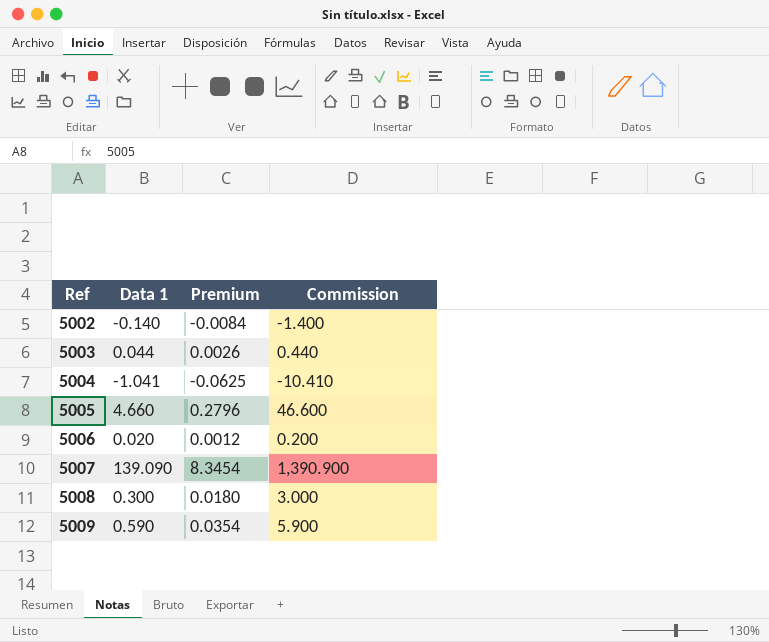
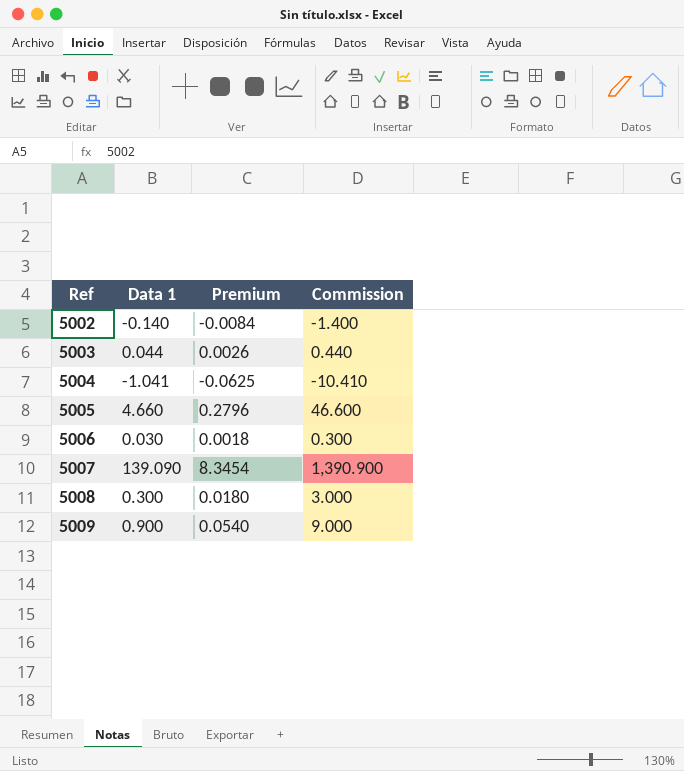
5006 | Data 1: 0.020 -> 0.030
5006 | Premium: 0.0012 -> 0.0018
5006 | Commission: 0.200 -> 0.300
5009 | Data 1: 0.590 -> 0.900
5009 | Premium: 0.0354 -> 0.0540
5009 | Commission: 5.900 -> 9.000

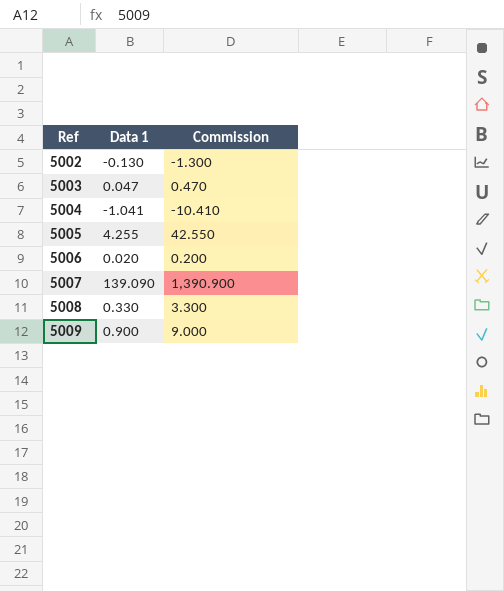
column Premium | formula: [Data 1] * 0.06 -> none
5002 | Data 1: -0.140 -> -0.130
5002 | Commission: -1.400 -> -1.300
5003 | Data 1: 0.044 -> 0.047
5003 | Commission: 0.440 -> 0.470
5005 | Data 1: 4.660 -> 4.255
5005 | Commission: 46.600 -> 42.550
5006 | Data 1: 0.030 -> 0.020
5006 | Commission: 0.300 -> 0.200
5008 | Data 1: 0.300 -> 0.330
5008 | Commission: 3.000 -> 3.300

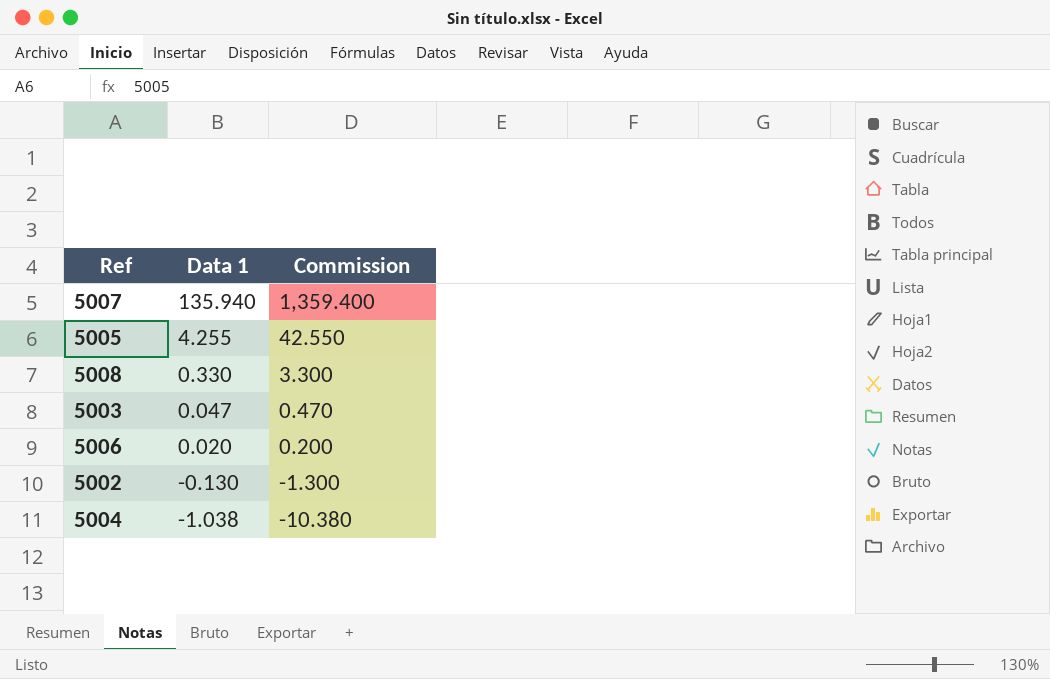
row order: Ref ascending -> Data 1 descending
row 5009: 0.900 | 9.000 -> none
5007 | Data 1: 139.090 -> 135.940
5007 | Commission: 1,390.900 -> 1,359.400
5004 | Data 1: -1.041 -> -1.038
5004 | Commission: -10.410 -> -10.380

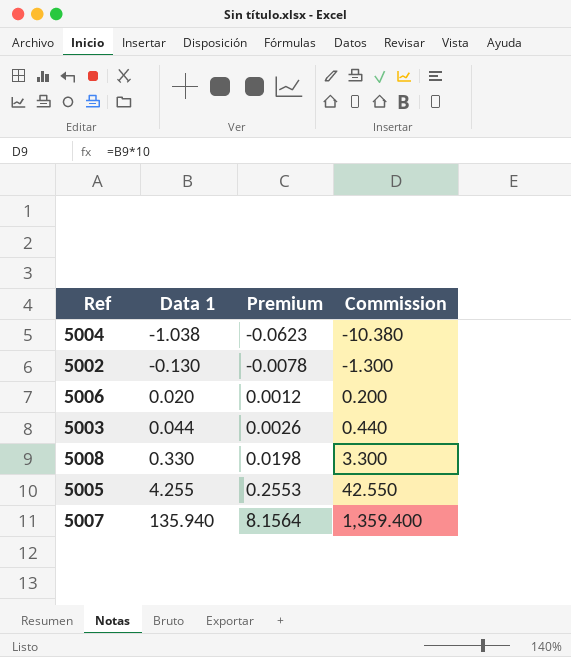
row order: Data 1 descending -> Data 1 ascending
column Premium | formula: none -> [Data 1] * 0.06
5003 | Data 1: 0.047 -> 0.044
5003 | Commission: 0.470 -> 0.440

